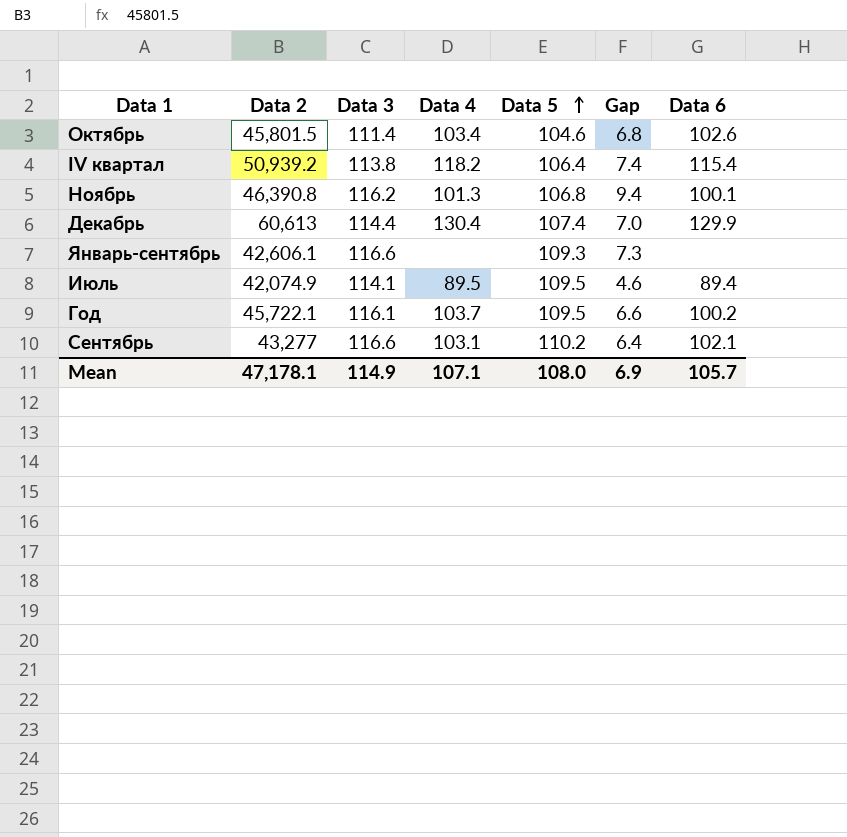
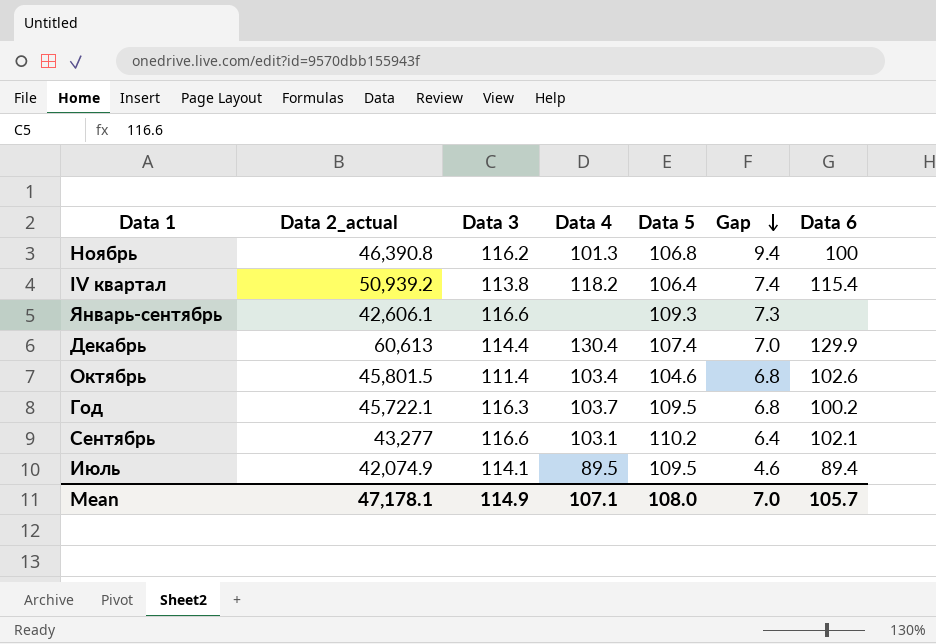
row order: Data 5 ascending -> Gap descending
column name: Data 2 -> Data 2_actual
Ноябрь | Data 6: 100.1 -> 100
Год | Data 3: 116.1 -> 116.3
Год | Gap: 6.6 -> 6.8
Mean | Gap: 6.9 -> 7.0

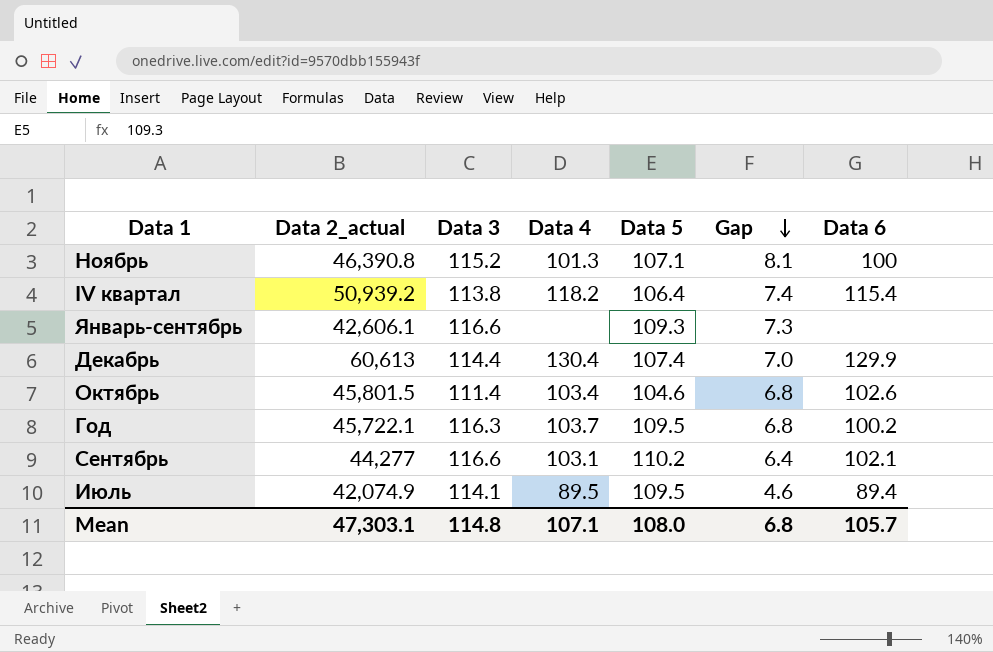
Ноябрь | Data 3: 116.2 -> 115.2
Ноябрь | Data 5: 106.8 -> 107.1
Ноябрь | Gap: 9.4 -> 8.1
Сентябрь | Data 2_actual: 43,277 -> 44,277
Mean | Data 2_actual: 47,178.1 -> 47,303.1
Mean | Data 3: 114.9 -> 114.8
Mean | Gap: 7.0 -> 6.8

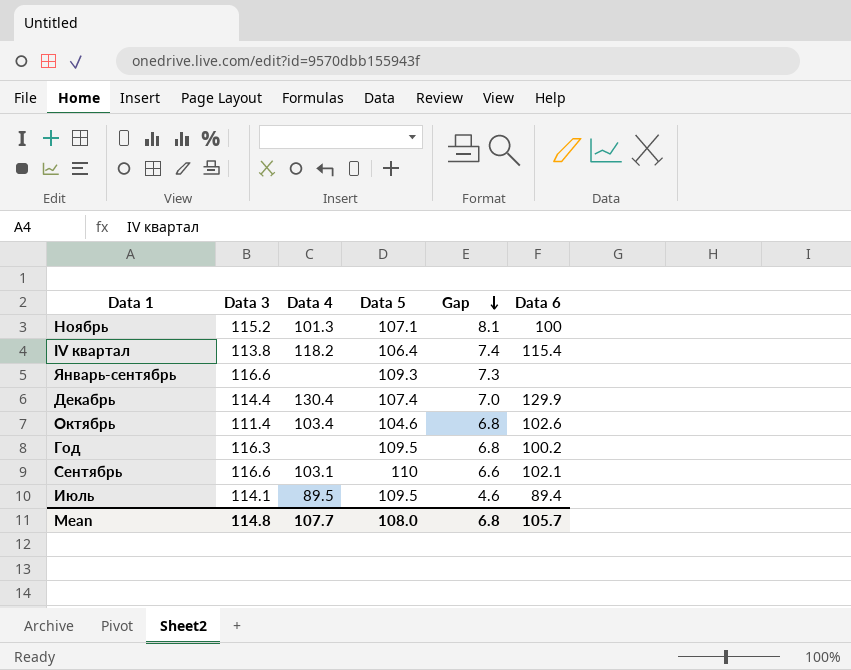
column Data 2_actual | position: 2 -> none
Год | Data 4: 103.7 -> none
Сентябрь | Data 5: 110.2 -> 110
Сентябрь | Gap: 6.4 -> 6.6
Mean | Data 4: 107.1 -> 107.7

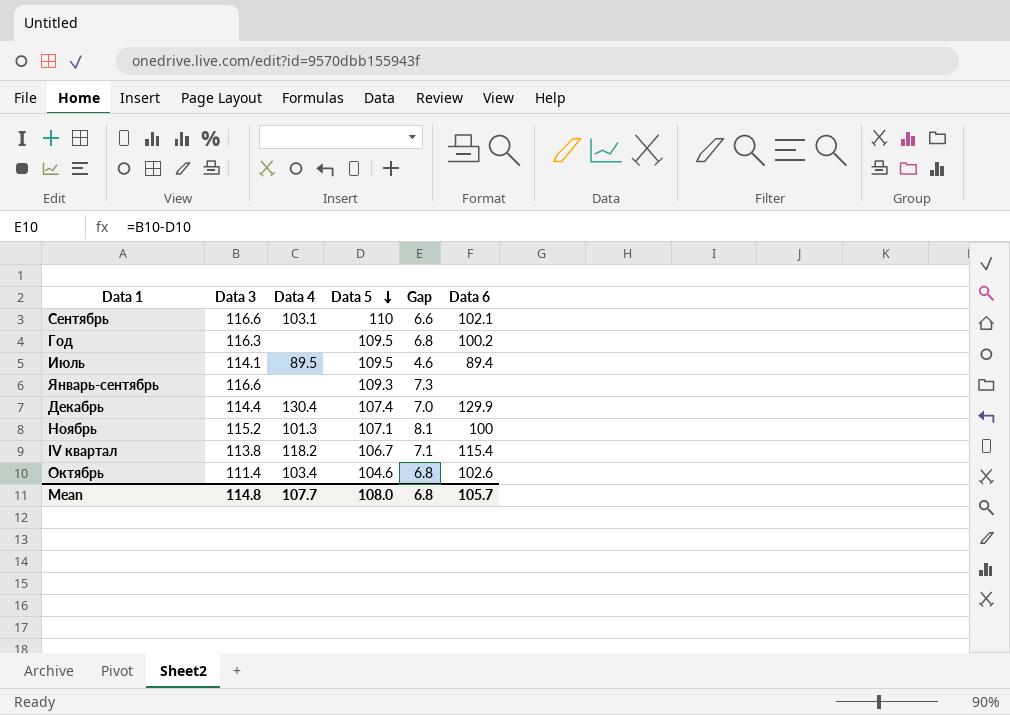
row order: Gap descending -> Data 5 descending
IV квартал | Data 5: 106.4 -> 106.7
IV квартал | Gap: 7.4 -> 7.1

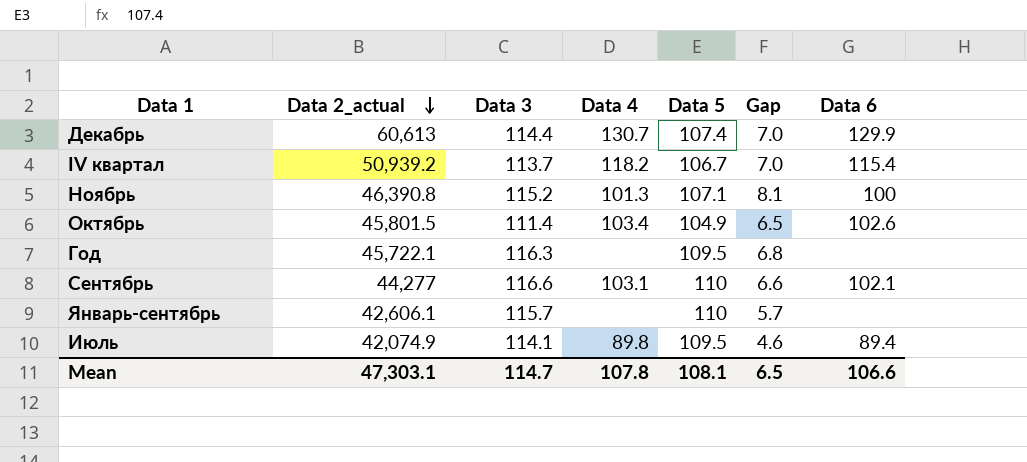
row order: Data 5 descending -> Data 2_actual descending
column Data 2_actual | position: none -> 2
Декабрь | Data 4: 130.4 -> 130.7
IV квартал | Data 3: 113.8 -> 113.7
IV квартал | Gap: 7.1 -> 7.0
Октябрь | Data 5: 104.6 -> 104.9
Октябрь | Gap: 6.8 -> 6.5
Год | Data 6: 100.2 -> none
Январь-сентябрь | Data 3: 116.6 -> 115.7
Январь-сентябрь | Data 5: 109.3 -> 110
Январь-сентябрь | Gap: 7.3 -> 5.7
Июль | Data 4: 89.5 -> 89.8
Mean | Data 3: 114.8 -> 114.7
Mean | Data 4: 107.7 -> 107.8
Mean | Data 5: 108.0 -> 108.1
Mean | Gap: 6.8 -> 6.5
Mean | Data 6: 105.7 -> 106.6

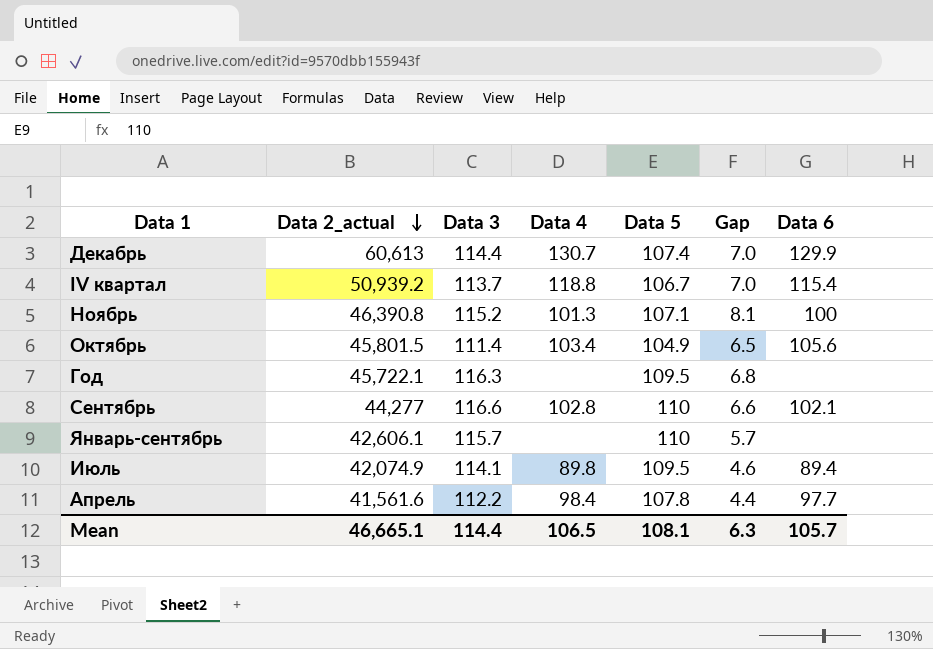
IV квартал | Data 4: 118.2 -> 118.8
Октябрь | Data 6: 102.6 -> 105.6
Сентябрь | Data 4: 103.1 -> 102.8
row Апрель: none -> 41,561.6 | 112.2 | 98.4 | 107.8 | 4.4 | 97.7
Mean | Data 2_actual: 47,303.1 -> 46,665.1
Mean | Data 3: 114.7 -> 114.4
Mean | Data 4: 107.8 -> 106.5
Mean | Gap: 6.5 -> 6.3
Mean | Data 6: 106.6 -> 105.7

